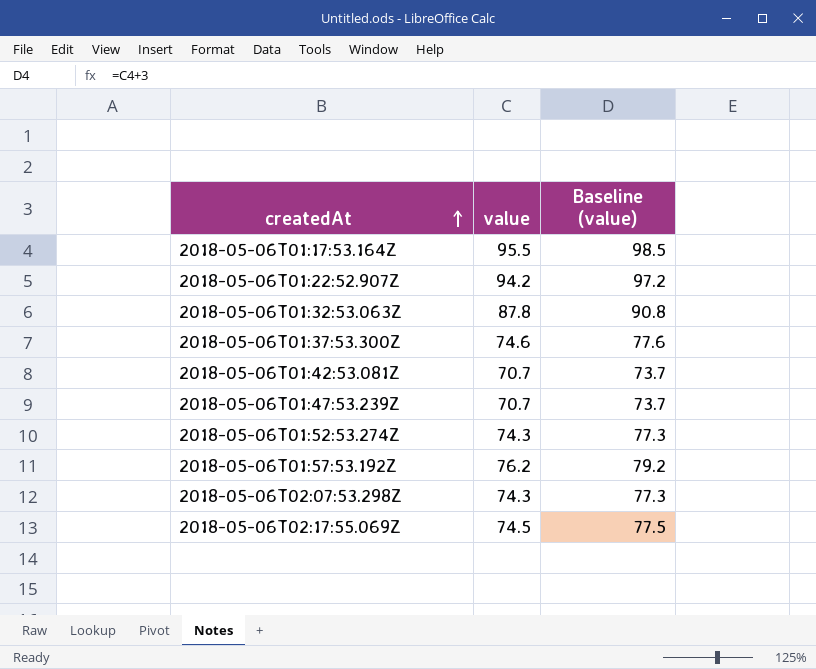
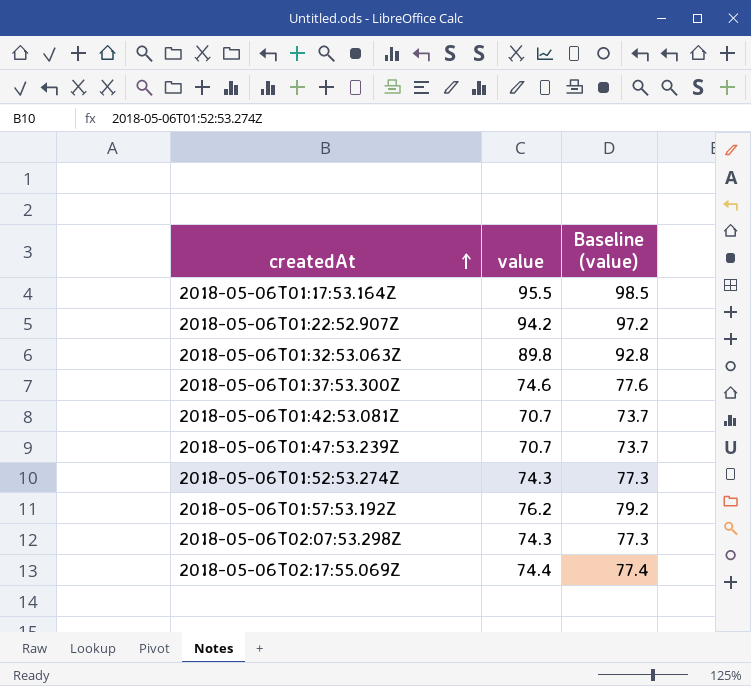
2018-05-06T01:32:53.063Z | value: 87.8 -> 89.8
2018-05-06T01:32:53.063Z | Baseline (value): 90.8 -> 92.8
2018-05-06T02:17:55.069Z | value: 74.5 -> 74.4
2018-05-06T02:17:55.069Z | Baseline (value): 77.5 -> 77.4

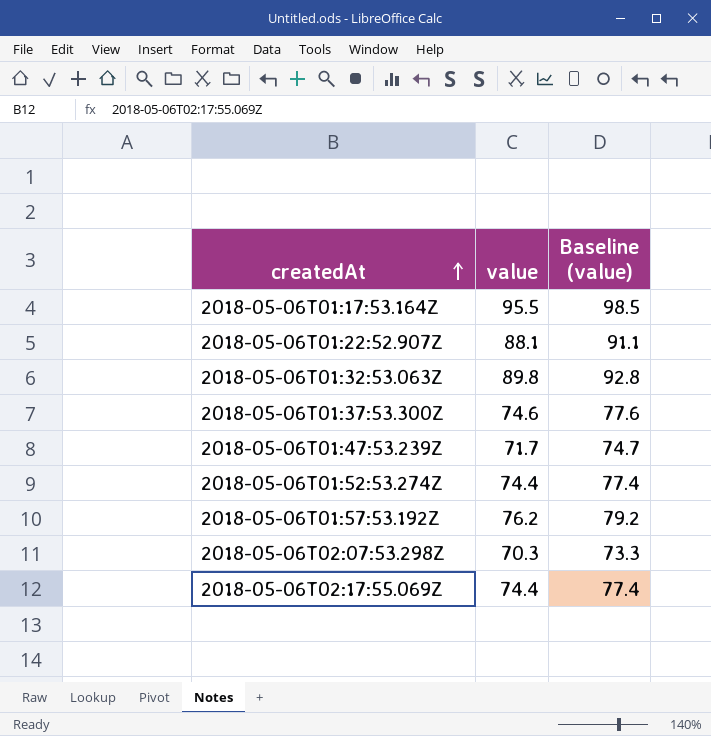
row 2018-05-06T01:42:53.081Z: 70.7 | 73.7 -> none
2018-05-06T01:22:52.907Z | value: 94.2 -> 88.1
2018-05-06T01:22:52.907Z | Baseline (value): 97.2 -> 91.1
2018-05-06T01:47:53.239Z | value: 70.7 -> 71.7
2018-05-06T01:47:53.239Z | Baseline (value): 73.7 -> 74.7
2018-05-06T01:52:53.274Z | value: 74.3 -> 74.4
2018-05-06T01:52:53.274Z | Baseline (value): 77.3 -> 77.4
2018-05-06T02:07:53.298Z | value: 74.3 -> 70.3
2018-05-06T02:07:53.298Z | Baseline (value): 77.3 -> 73.3

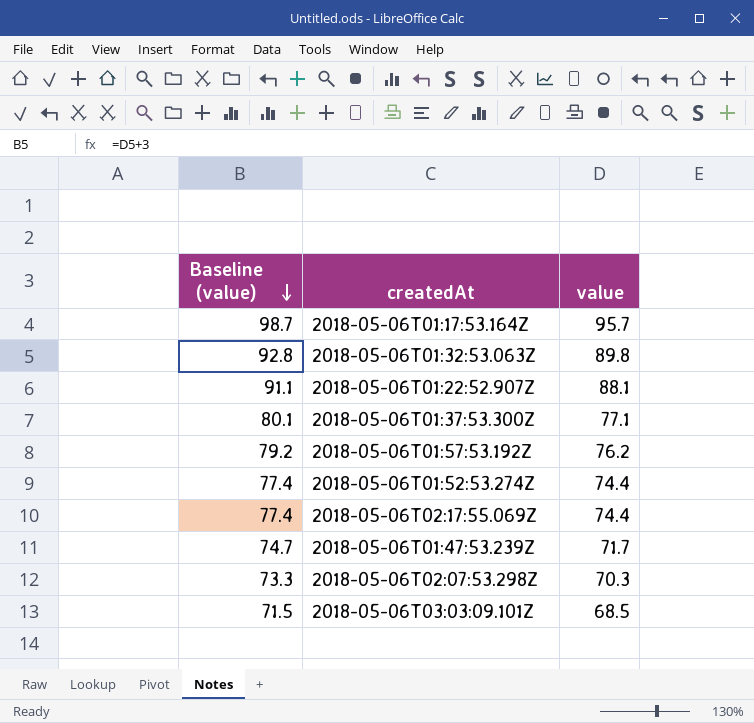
row order: createdAt ascending -> Baseline (value) descending
column Baseline (value) | position: 3 -> 1
2018-05-06T01:17:53.164Z | Baseline (value): 98.5 -> 98.7
2018-05-06T01:17:53.164Z | value: 95.5 -> 95.7
2018-05-06T01:37:53.300Z | Baseline (value): 77.6 -> 80.1
2018-05-06T01:37:53.300Z | value: 74.6 -> 77.1
row 2018-05-06T03:03:09.101Z: none -> 71.5 | 68.5

